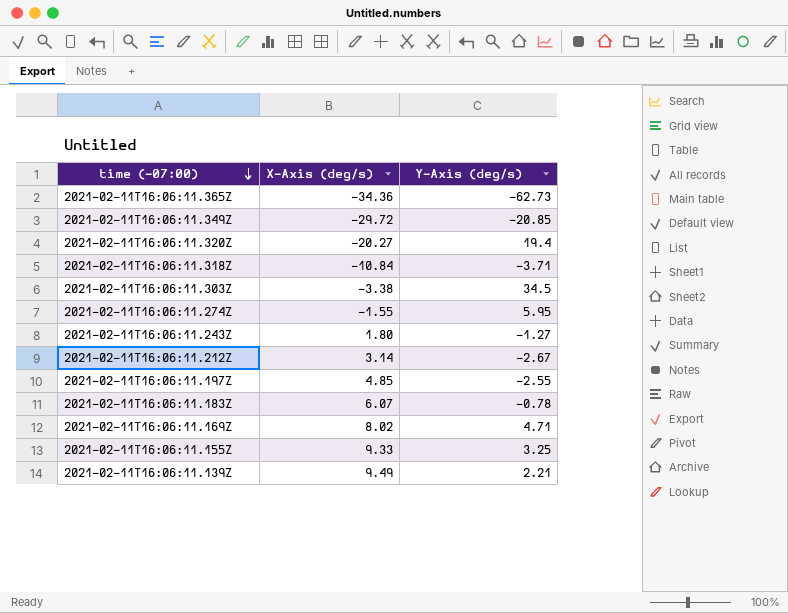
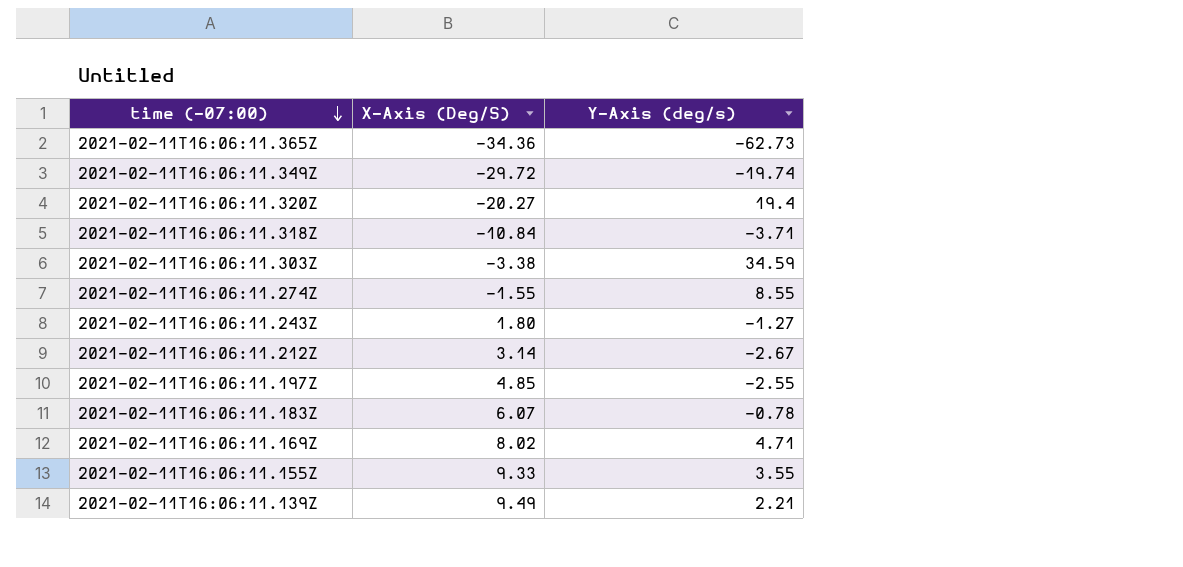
column name: X-Axis (deg/s) -> X-Axis (Deg/S)
2021-02-11T16:06:11.349Z | Y-Axis (deg/s): -20.85 -> -19.74
2021-02-11T16:06:11.303Z | Y-Axis (deg/s): 34.5 -> 34.59
2021-02-11T16:06:11.274Z | Y-Axis (deg/s): 5.95 -> 8.55
2021-02-11T16:06:11.155Z | Y-Axis (deg/s): 3.25 -> 3.55

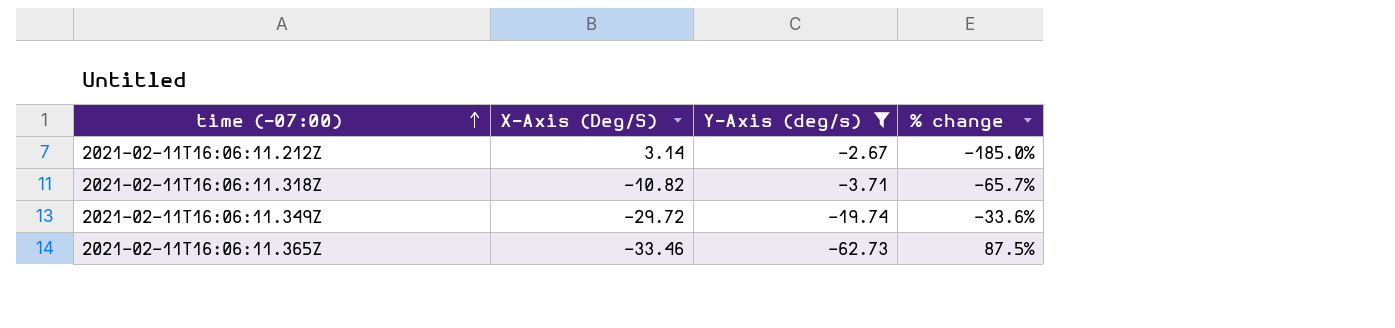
filter: none -> Y-Axis (deg/s) <= -2.67
row order: time (-07:00) descending -> time (-07:00) ascending
column % change | formula: none -> ([Y-Axis (deg/s)] - [X-Axis (Deg/S)]) / [X-Axis (Deg/S)]
2021-02-11T16:06:11.318Z | X-Axis (Deg/S): -10.84 -> -10.82
2021-02-11T16:06:11.365Z | X-Axis (Deg/S): -34.36 -> -33.46

